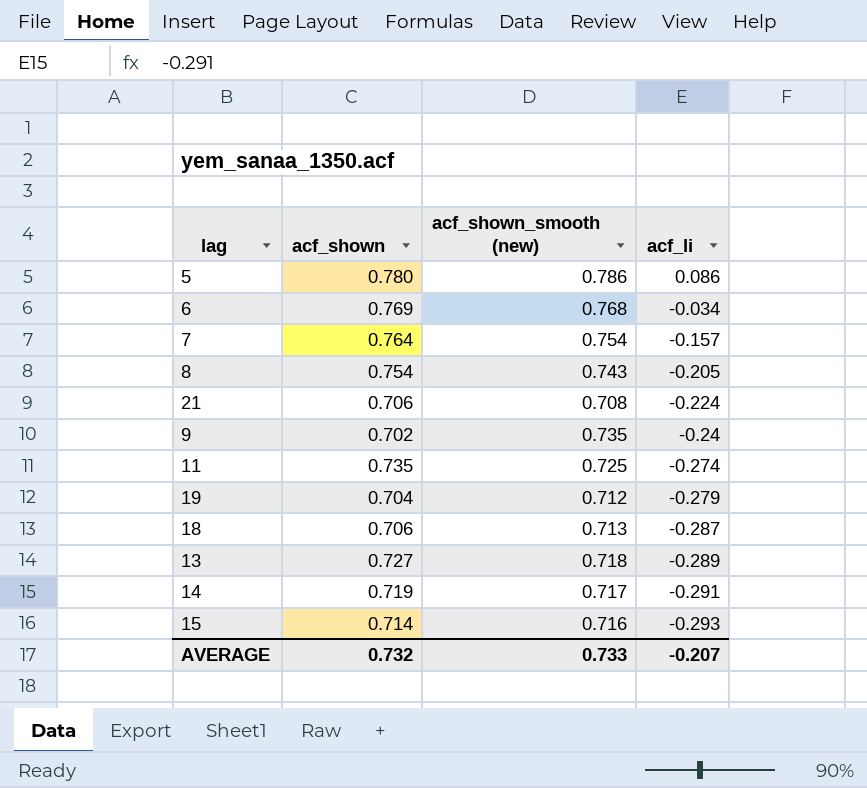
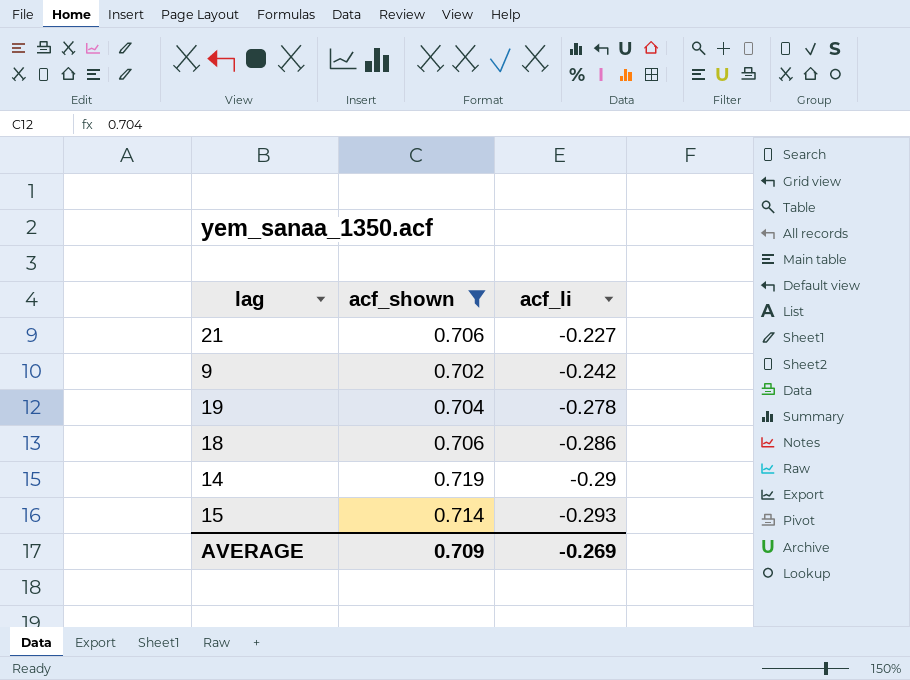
filter: none -> acf_shown <= 0.719
column acf_shown_smooth (new) | position: 3 -> none
21 | acf_li: -0.224 -> -0.227
9 | acf_li: -0.24 -> -0.242
19 | acf_li: -0.279 -> -0.278
18 | acf_li: -0.287 -> -0.286
14 | acf_li: -0.291 -> -0.29
AVERAGE | acf_shown: 0.732 -> 0.709
AVERAGE | acf_li: -0.207 -> -0.269

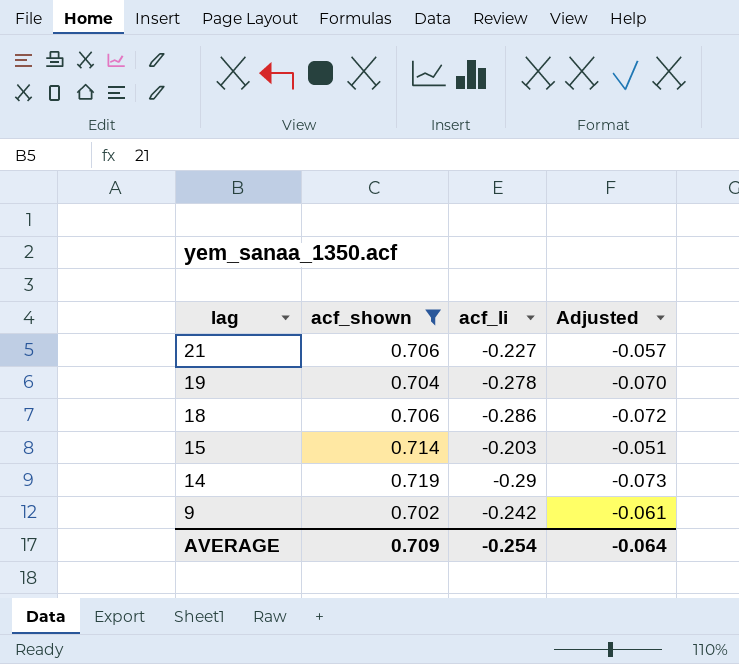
row order: acf_li descending -> lag descending
column Adjusted | formula: none -> [acf_li] * 0.25
15 | acf_li: -0.293 -> -0.203
AVERAGE | acf_li: -0.269 -> -0.254

